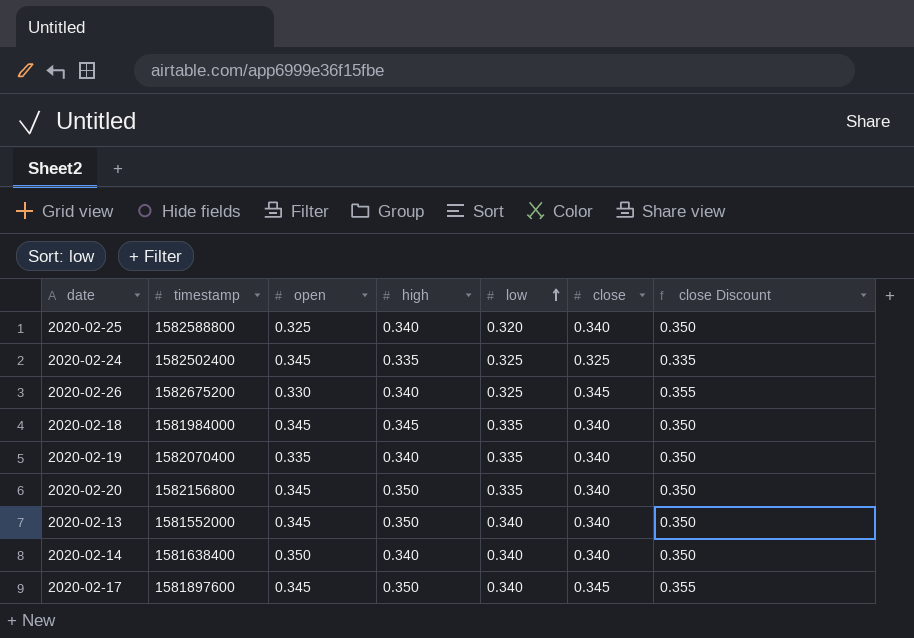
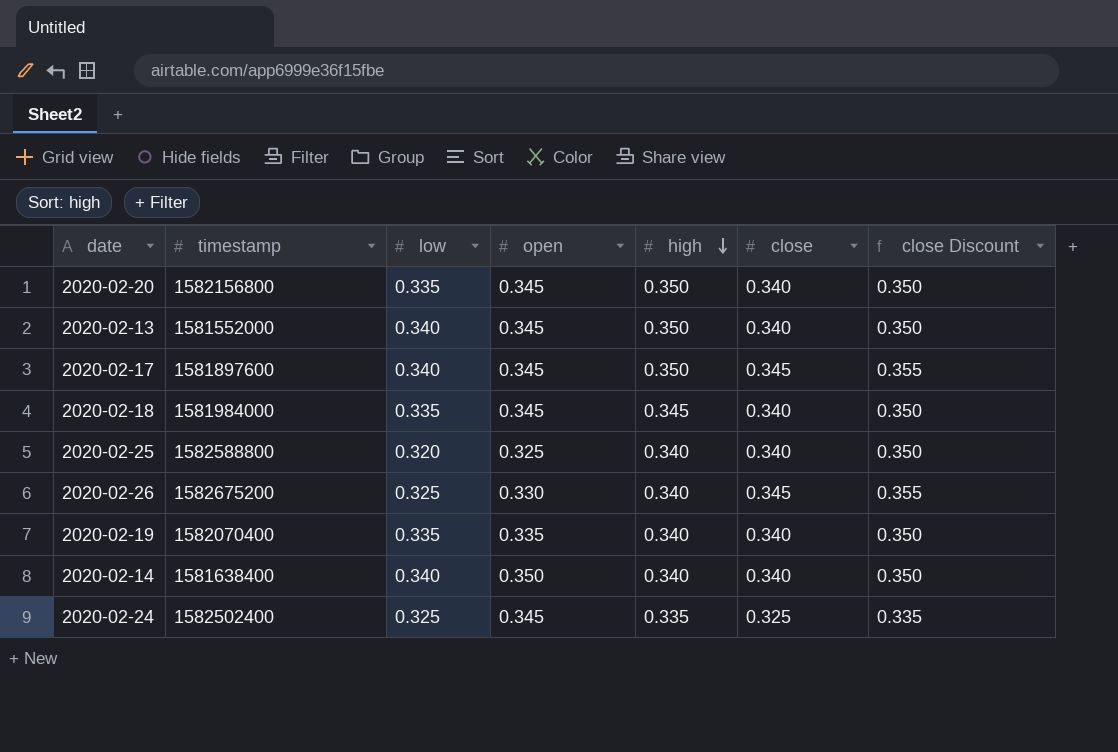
row order: low ascending -> high descending
column low | position: 5 -> 3

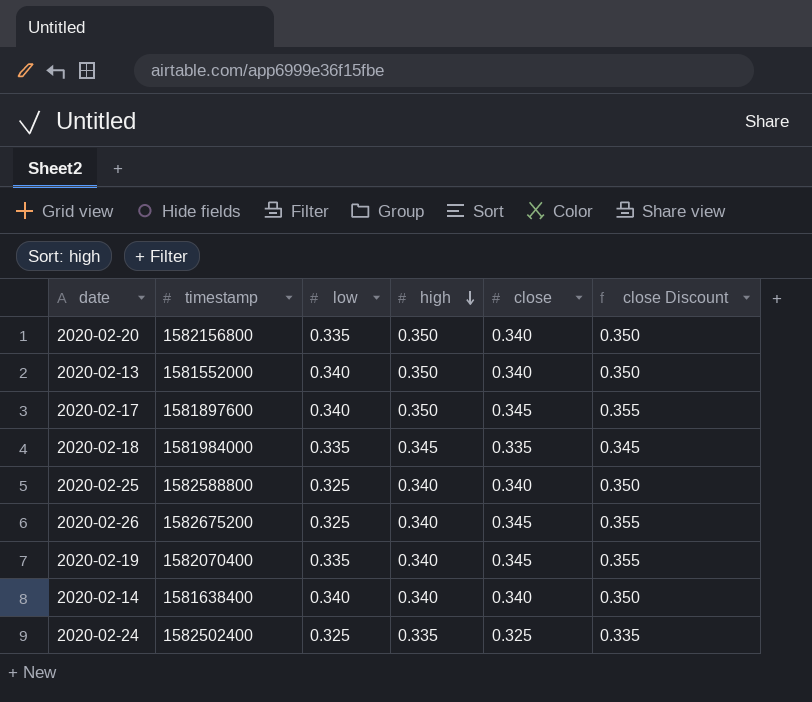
column open | position: 4 -> none
2020-02-18 | close: 0.340 -> 0.335
2020-02-18 | close Discount: 0.350 -> 0.345
2020-02-25 | low: 0.320 -> 0.325
2020-02-19 | close: 0.340 -> 0.345
2020-02-19 | close Discount: 0.350 -> 0.355

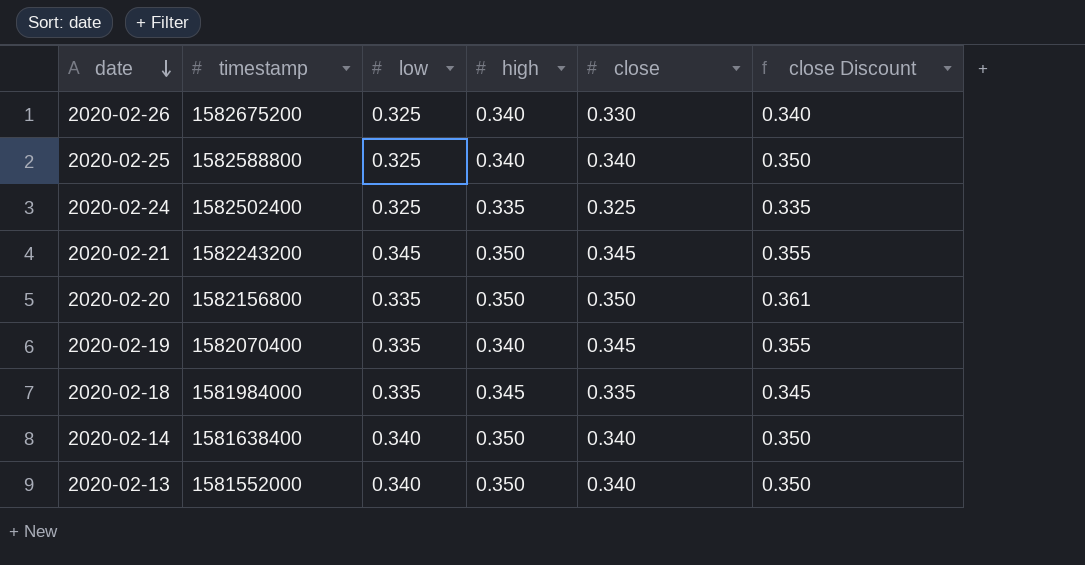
row order: high descending -> date descending
row 2020-02-17: 1581897600 | 0.340 | 0.350 | 0.345 | 0.355 -> none
2020-02-26 | close: 0.345 -> 0.330
2020-02-26 | close Discount: 0.355 -> 0.340
row 2020-02-21: none -> 1582243200 | 0.345 | 0.350 | 0.345 | 0.355
2020-02-20 | close: 0.340 -> 0.350
2020-02-20 | close Discount: 0.350 -> 0.361
2020-02-14 | high: 0.340 -> 0.350

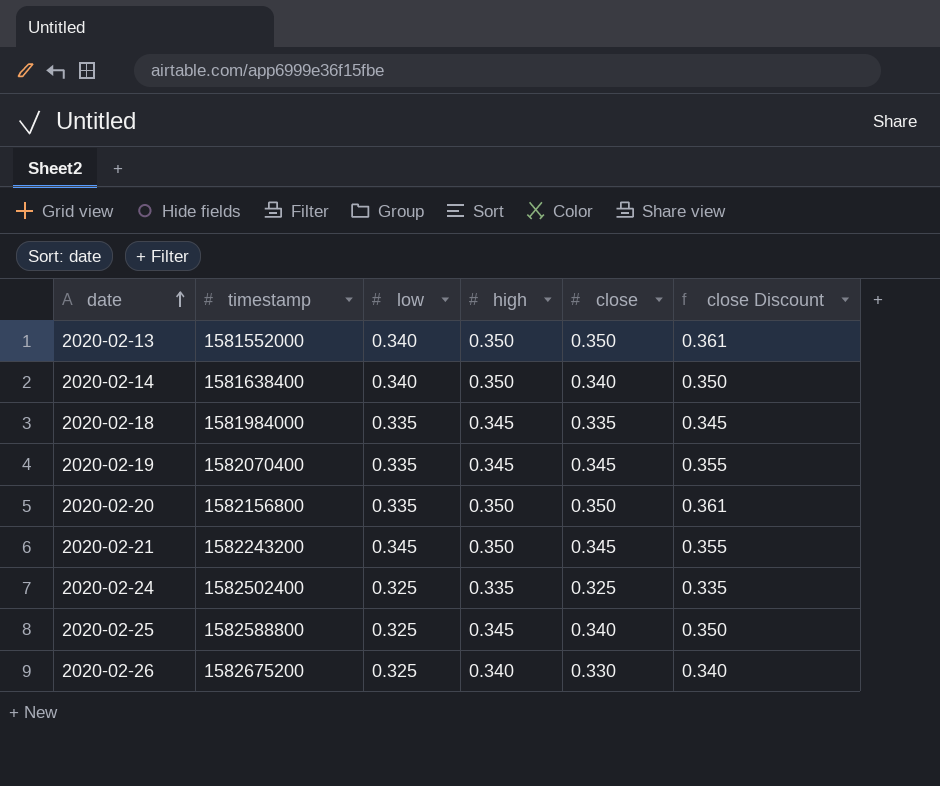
row order: date descending -> date ascending
2020-02-13 | close: 0.340 -> 0.350
2020-02-13 | close Discount: 0.350 -> 0.361
2020-02-19 | high: 0.340 -> 0.345
2020-02-25 | high: 0.340 -> 0.345

